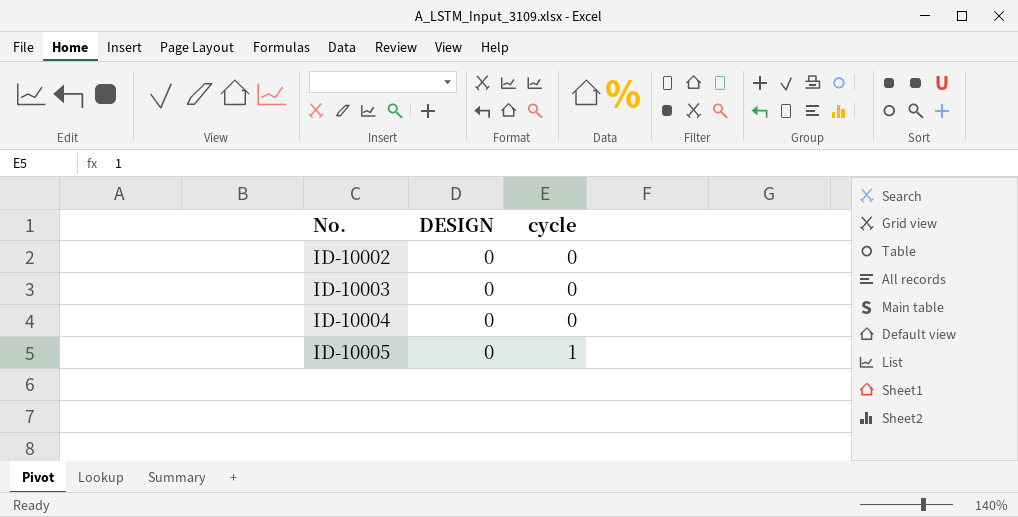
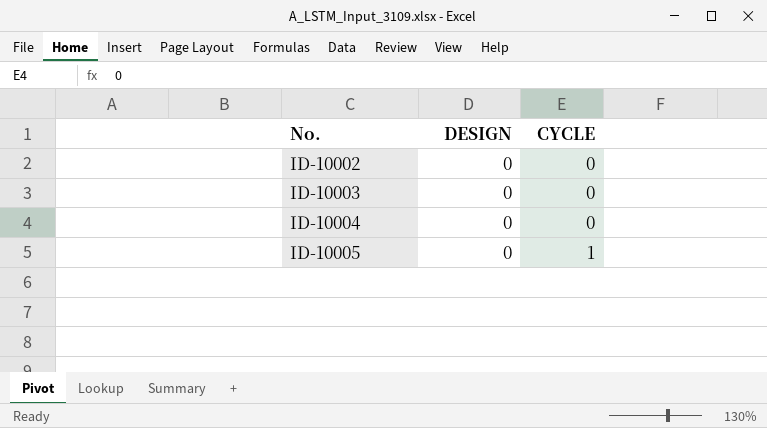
column name: cycle -> CYCLE

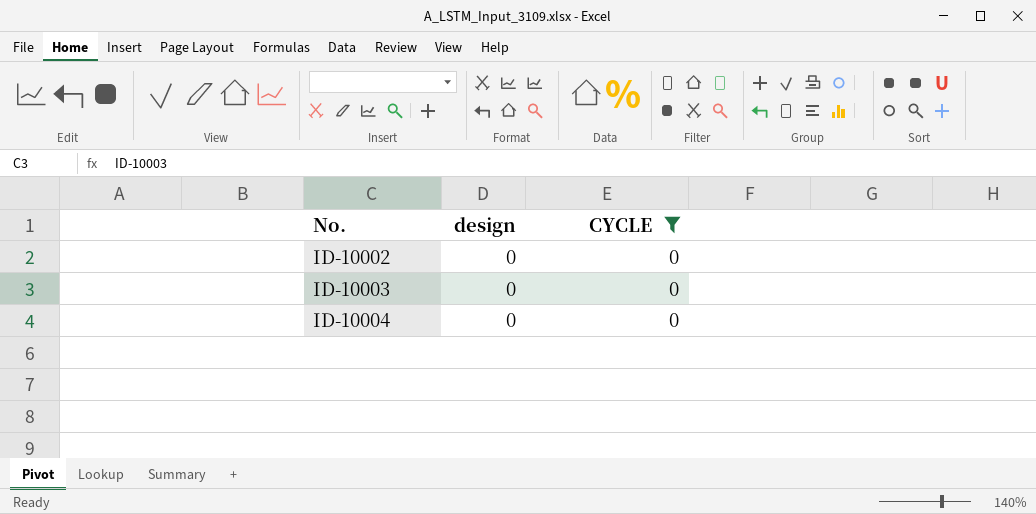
filter: none -> CYCLE = 0
column name: DESIGN -> design

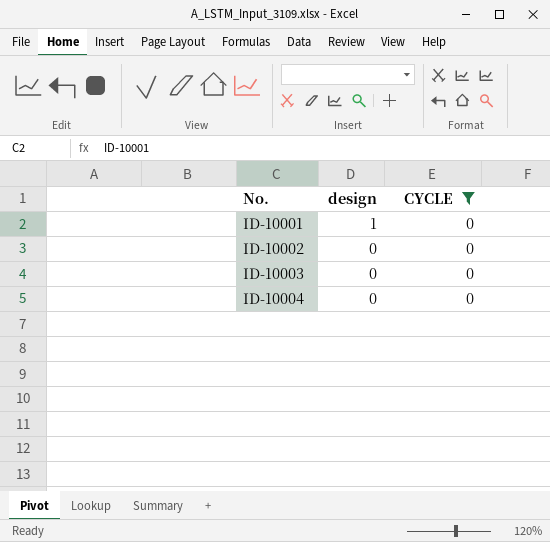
row ID-10001: none -> 1 | 0

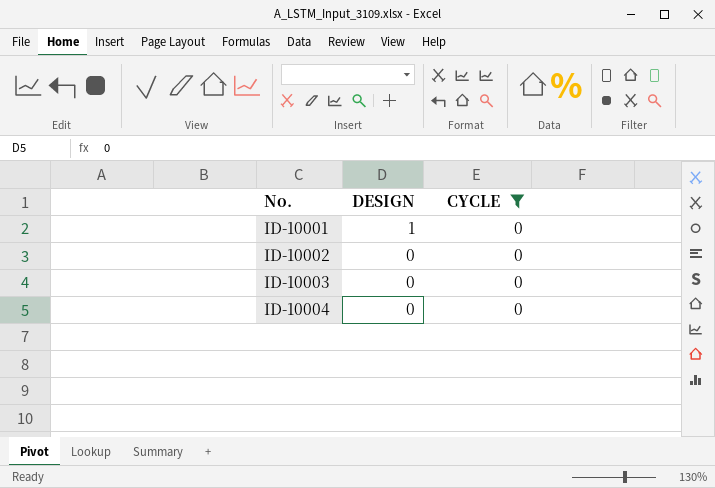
column name: design -> DESIGN

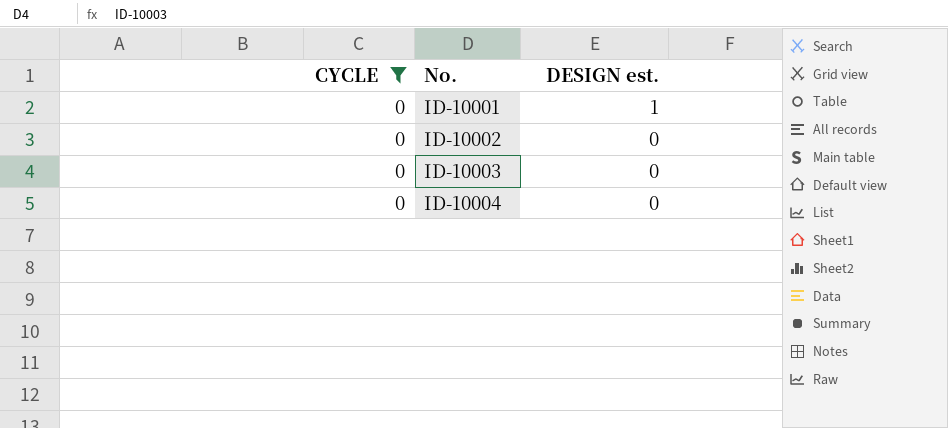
column CYCLE | position: 3 -> 1
column name: DESIGN -> DESIGN est.

